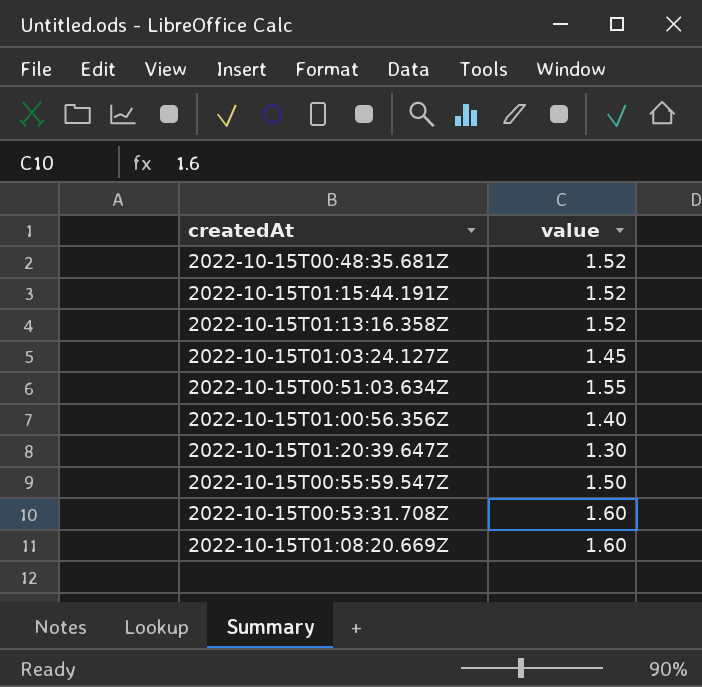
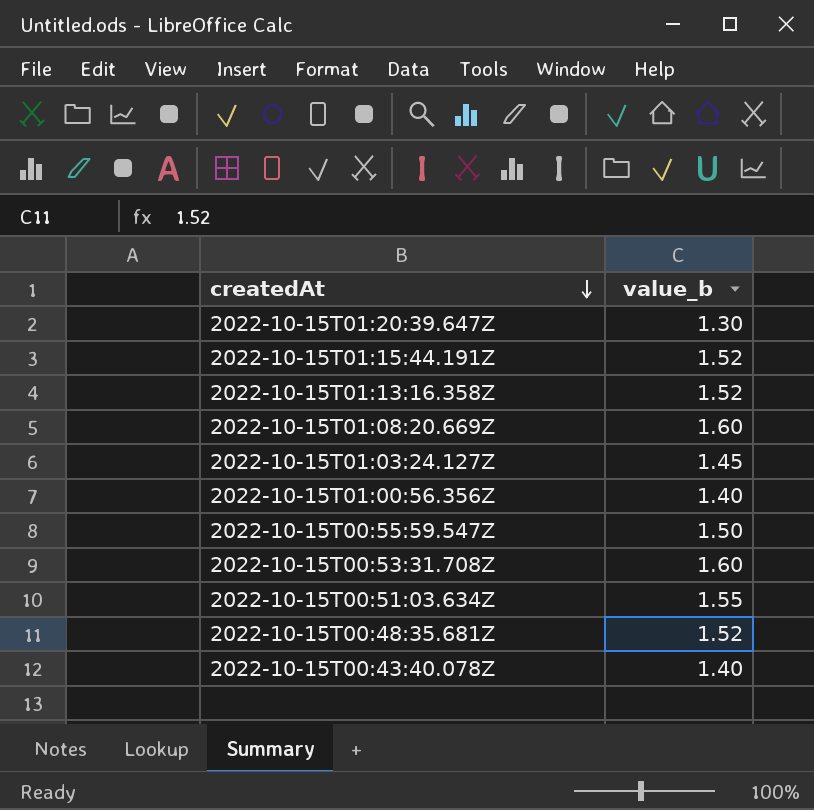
row order: none -> createdAt descending
column name: value -> value_b
row 2022-10-15T00:43:40.078Z: none -> 1.40

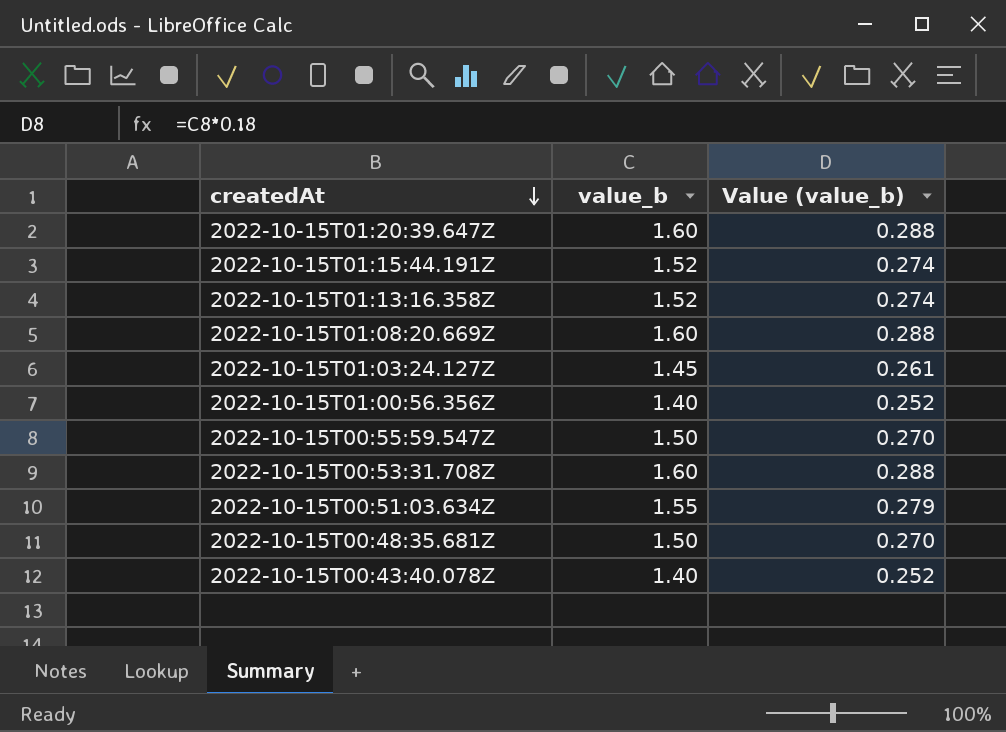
column Value (value_b) | formula: none -> [value_b] * 0.18
2022-10-15T01:20:39.647Z | value_b: 1.30 -> 1.60
2022-10-15T00:48:35.681Z | value_b: 1.52 -> 1.50

